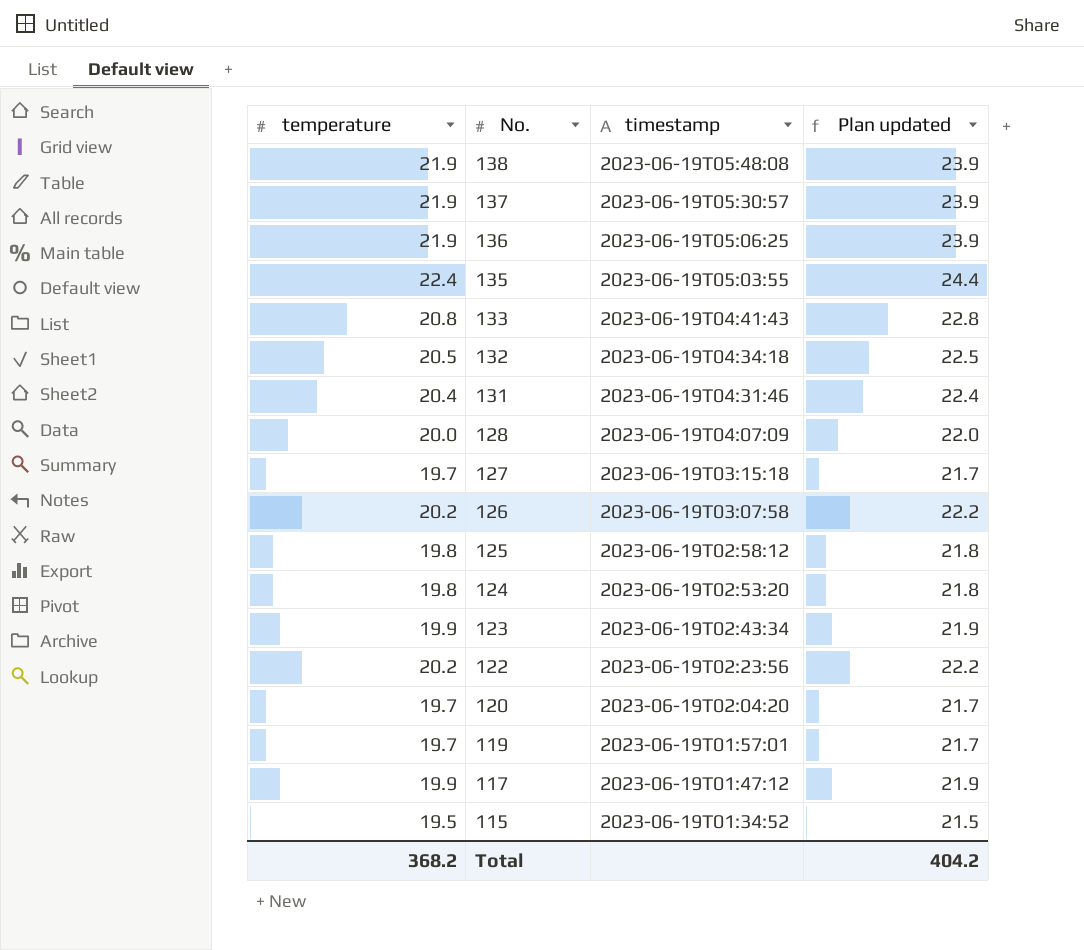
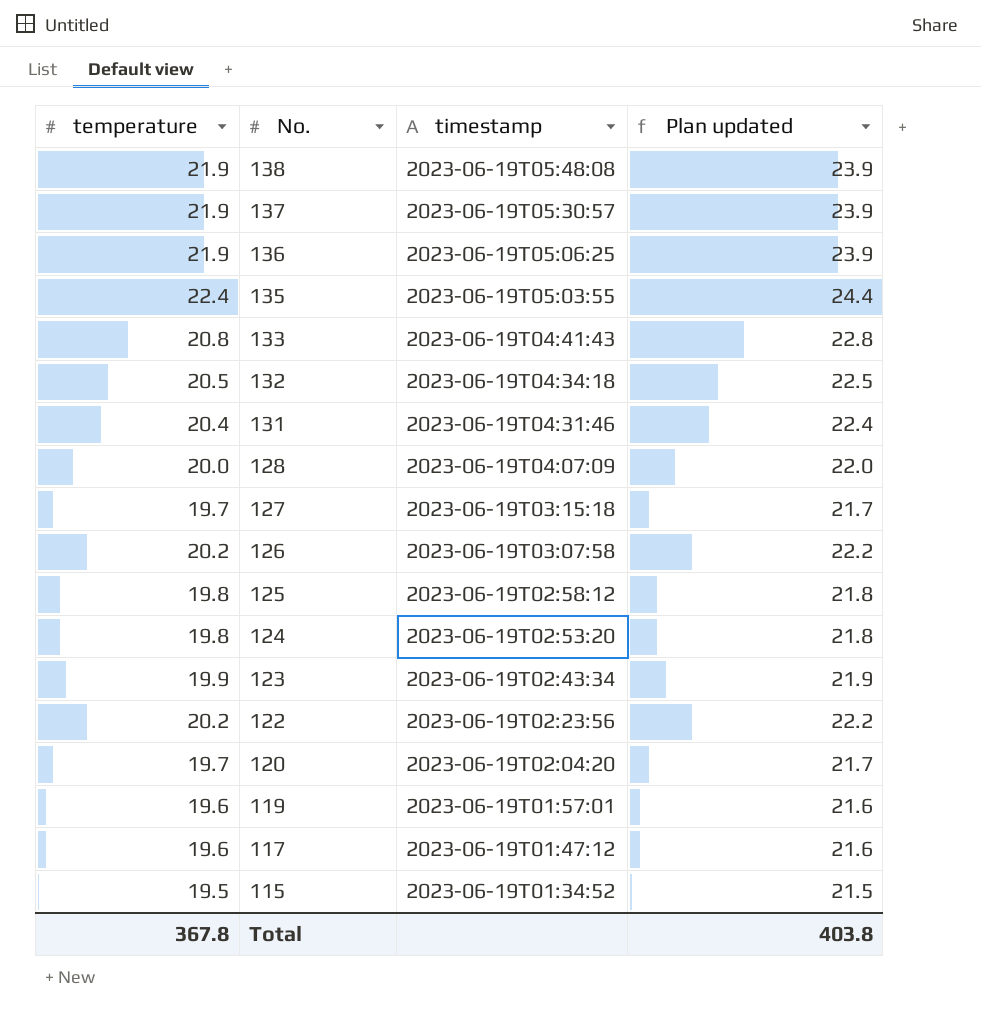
119 | temperature: 19.7 -> 19.6
119 | Plan updated: 21.7 -> 21.6
117 | temperature: 19.9 -> 19.6
117 | Plan updated: 21.9 -> 21.6
Total | temperature: 368.2 -> 367.8
Total | Plan updated: 404.2 -> 403.8

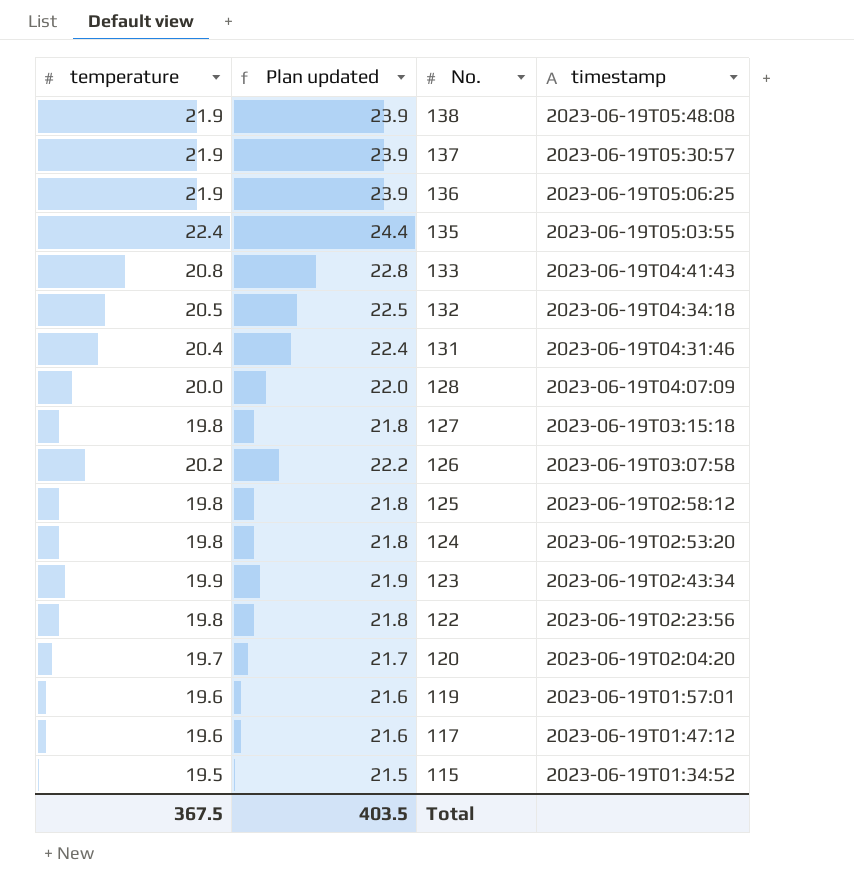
column Plan updated | position: 4 -> 2
127 | temperature: 19.7 -> 19.8
127 | Plan updated: 21.7 -> 21.8
122 | temperature: 20.2 -> 19.8
122 | Plan updated: 22.2 -> 21.8
Total | temperature: 367.8 -> 367.5
Total | Plan updated: 403.8 -> 403.5

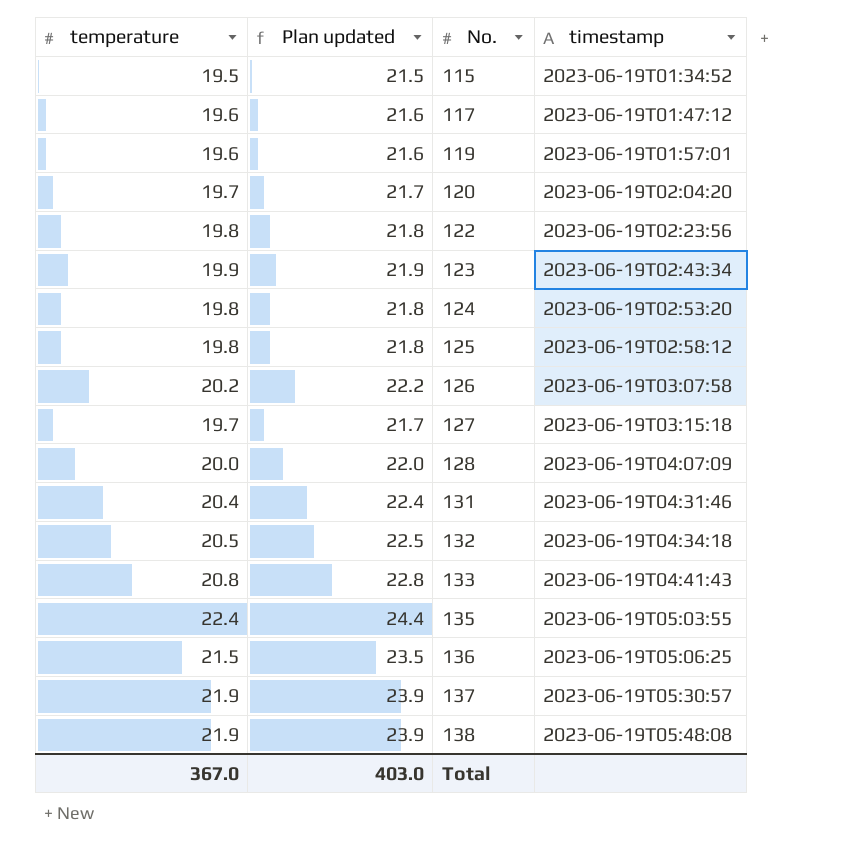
row order: No. descending -> No. ascending
127 | temperature: 19.8 -> 19.7
127 | Plan updated: 21.8 -> 21.7
136 | temperature: 21.9 -> 21.5
136 | Plan updated: 23.9 -> 23.5
Total | temperature: 367.5 -> 367.0
Total | Plan updated: 403.5 -> 403.0

